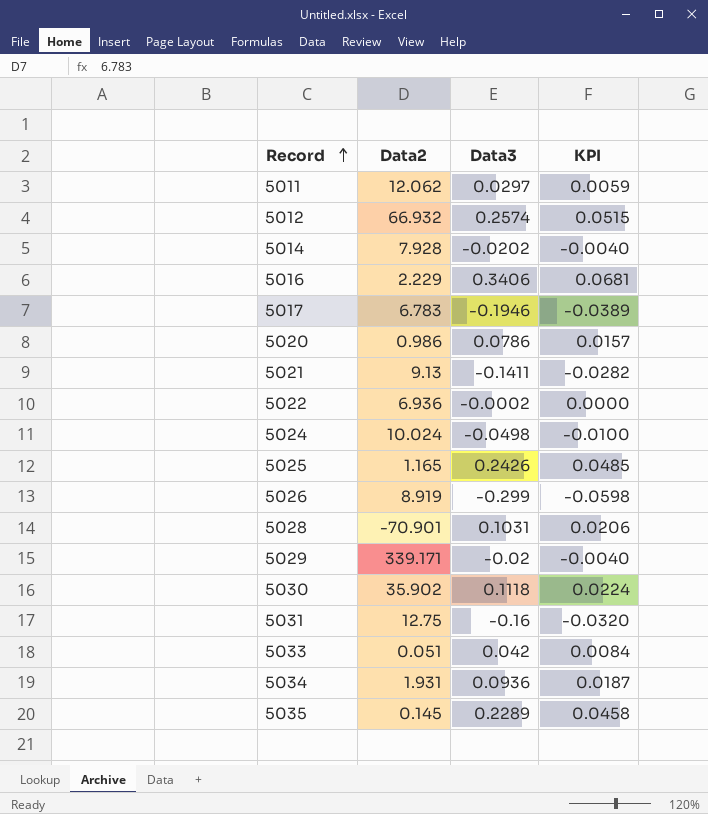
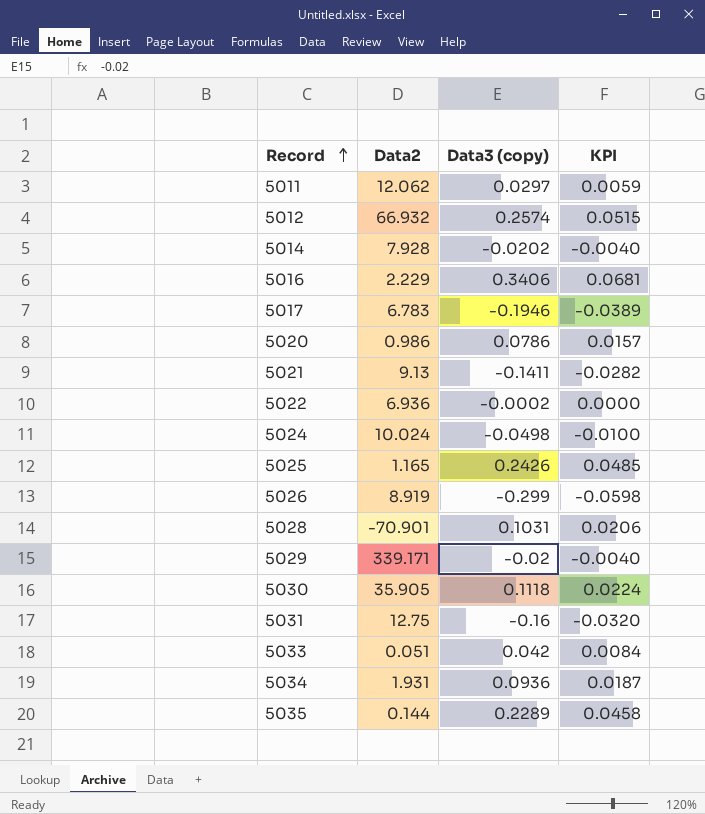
column name: Data3 -> Data3 (copy)
5030 | Data2: 35.902 -> 35.905
5035 | Data2: 0.145 -> 0.144

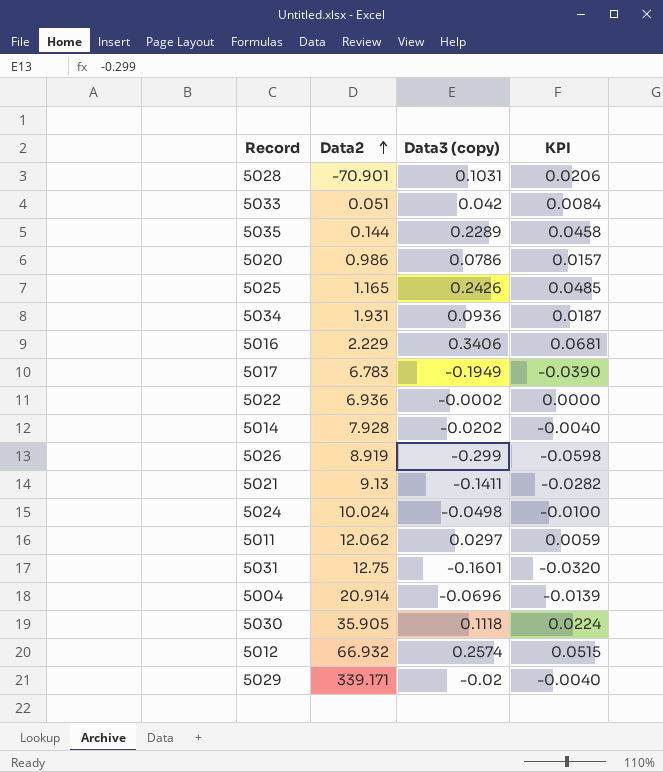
row order: Record ascending -> Data2 ascending
5017 | Data3 (copy): -0.1946 -> -0.1949
5017 | KPI: -0.0389 -> -0.0390
5031 | Data3 (copy): -0.16 -> -0.1601
row 5004: none -> 20.914 | -0.0696 | -0.0139

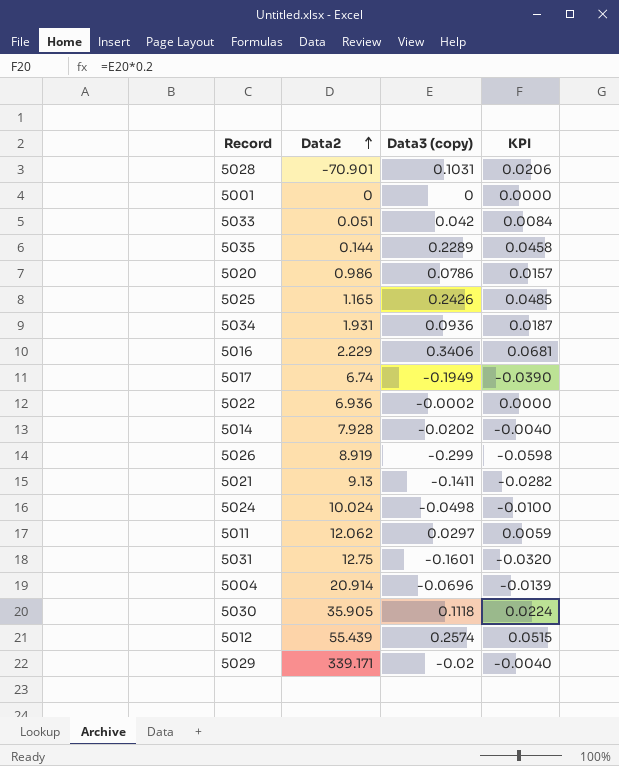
row 5001: none -> 0 | 0 | 0.0000
5017 | Data2: 6.783 -> 6.74
5012 | Data2: 66.932 -> 55.439

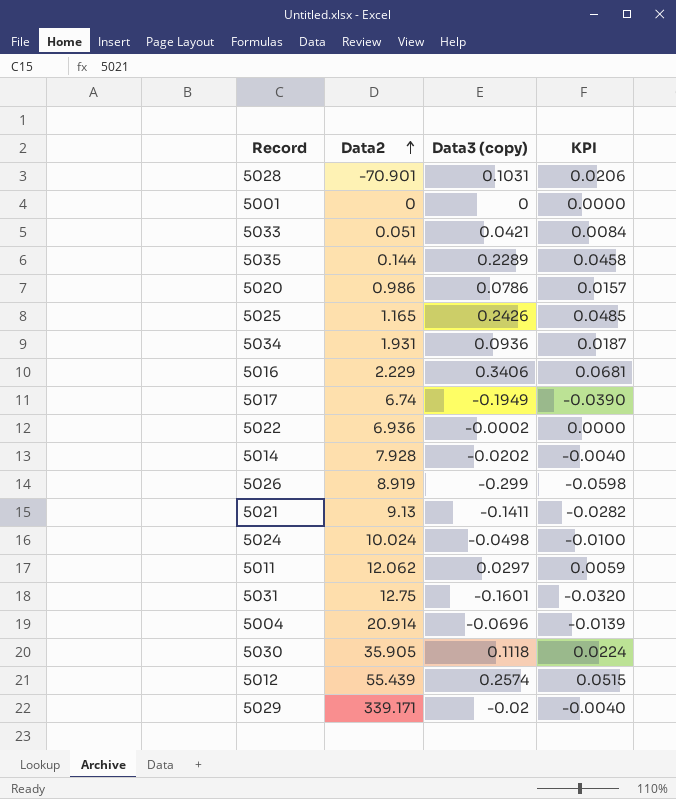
5033 | Data3 (copy): 0.042 -> 0.0421

